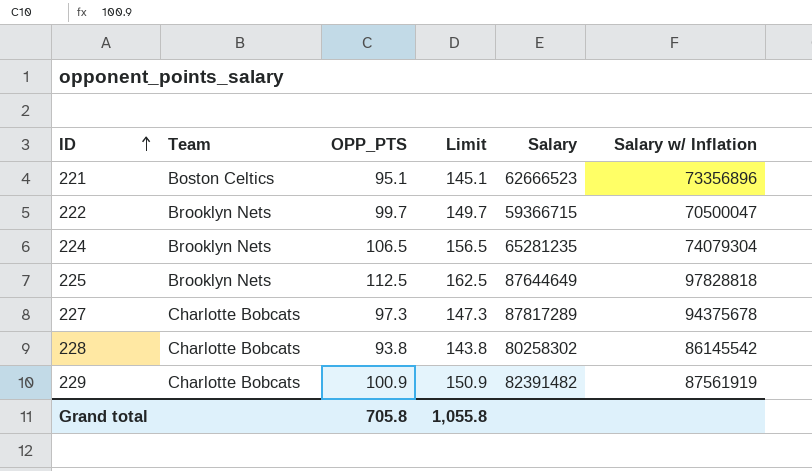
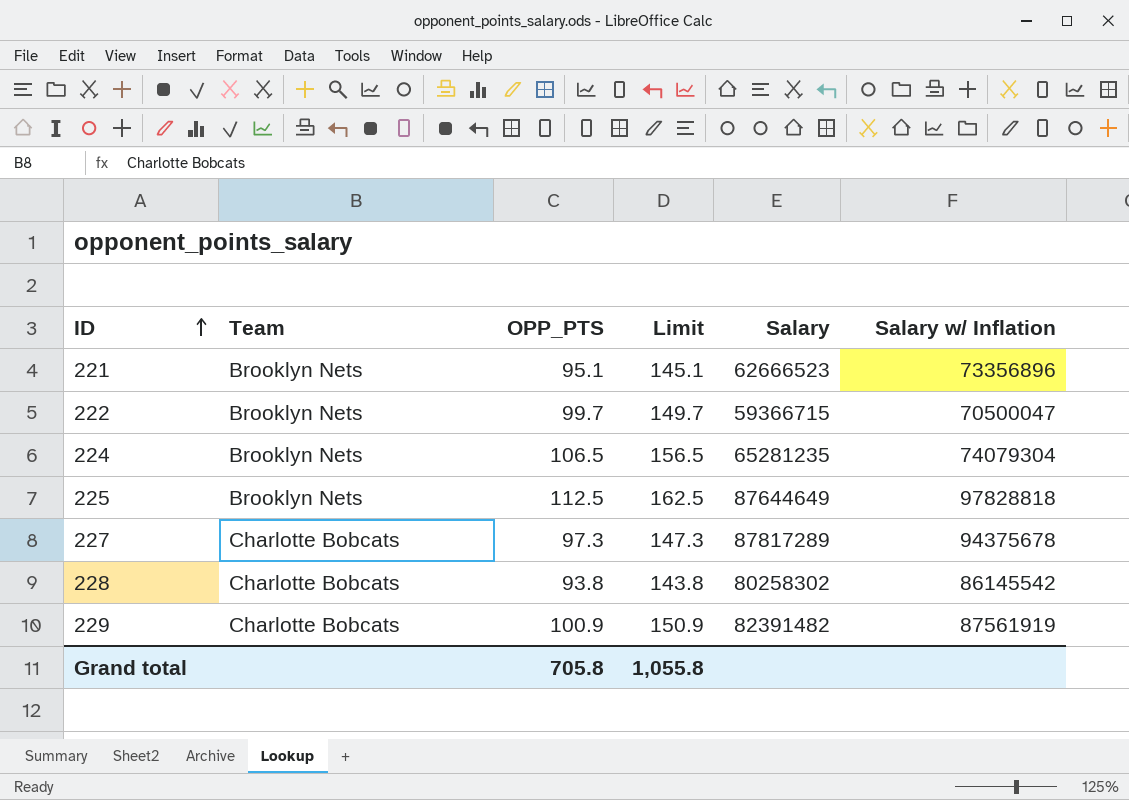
221 | Team: Boston Celtics -> Brooklyn Nets

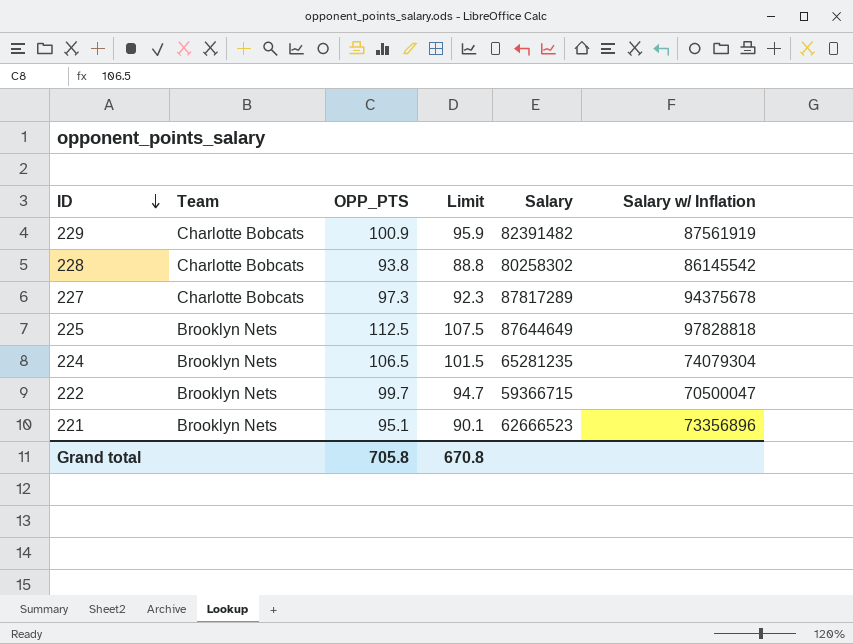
row order: ID ascending -> ID descending
column Limit | formula: [OPP_PTS] + 50 -> [OPP_PTS] - 5
Grand total | Limit: 1,055.8 -> 670.8

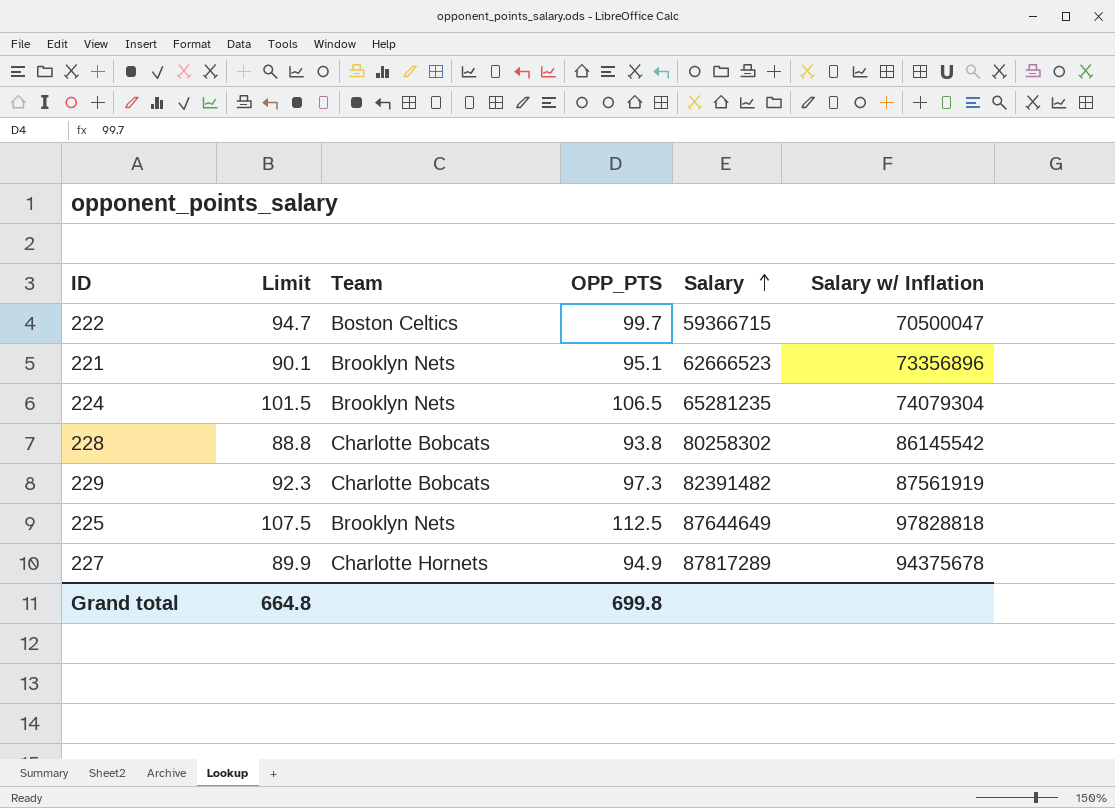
row order: ID descending -> Salary ascending
column Limit | position: 4 -> 2
222 | Team: Brooklyn Nets -> Boston Celtics
229 | Limit: 95.9 -> 92.3
229 | OPP_PTS: 100.9 -> 97.3
227 | Limit: 92.3 -> 89.9
227 | Team: Charlotte Bobcats -> Charlotte Hornets
227 | OPP_PTS: 97.3 -> 94.9
Grand total | Limit: 670.8 -> 664.8
Grand total | OPP_PTS: 705.8 -> 699.8

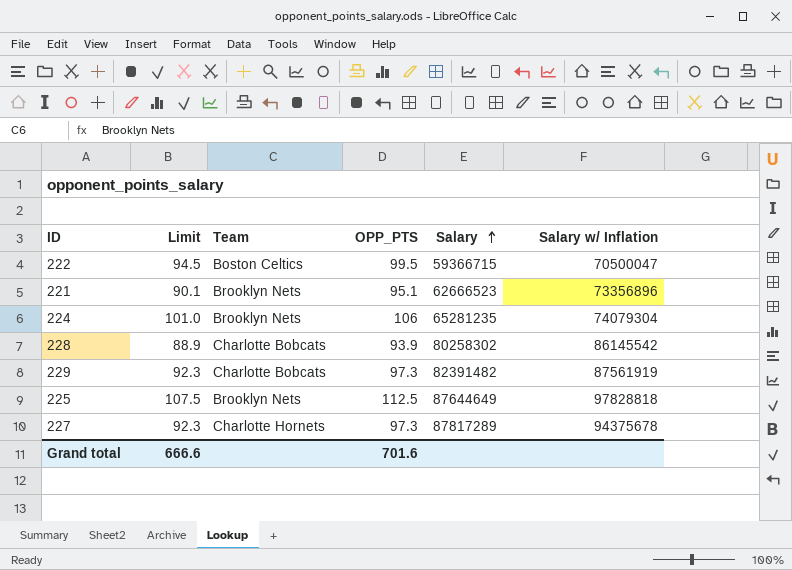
222 | Limit: 94.7 -> 94.5
222 | OPP_PTS: 99.7 -> 99.5
224 | Limit: 101.5 -> 101.0
224 | OPP_PTS: 106.5 -> 106
228 | Limit: 88.8 -> 88.9
228 | OPP_PTS: 93.8 -> 93.9
227 | Limit: 89.9 -> 92.3
227 | OPP_PTS: 94.9 -> 97.3
Grand total | Limit: 664.8 -> 666.6
Grand total | OPP_PTS: 699.8 -> 701.6

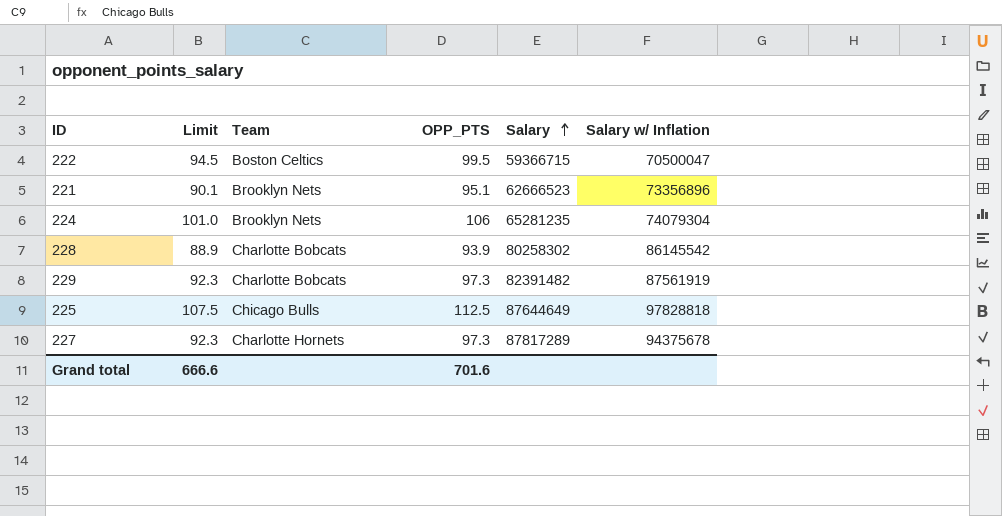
225 | Team: Brooklyn Nets -> Chicago Bulls

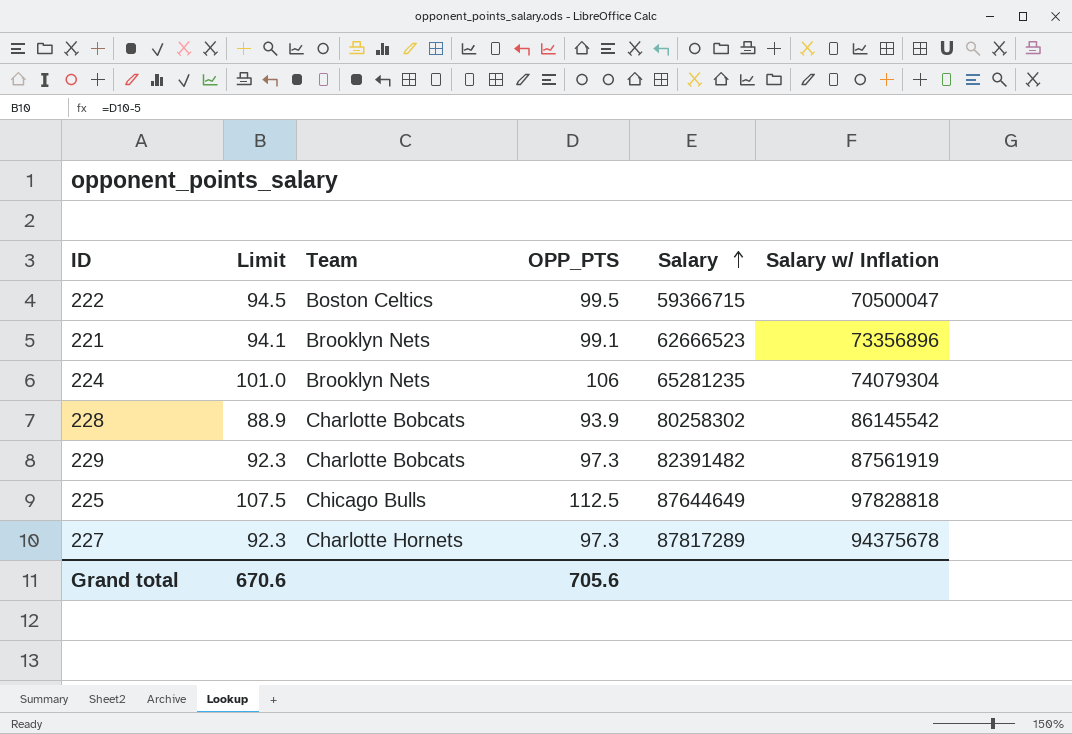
221 | Limit: 90.1 -> 94.1
221 | OPP_PTS: 95.1 -> 99.1
Grand total | Limit: 666.6 -> 670.6
Grand total | OPP_PTS: 701.6 -> 705.6

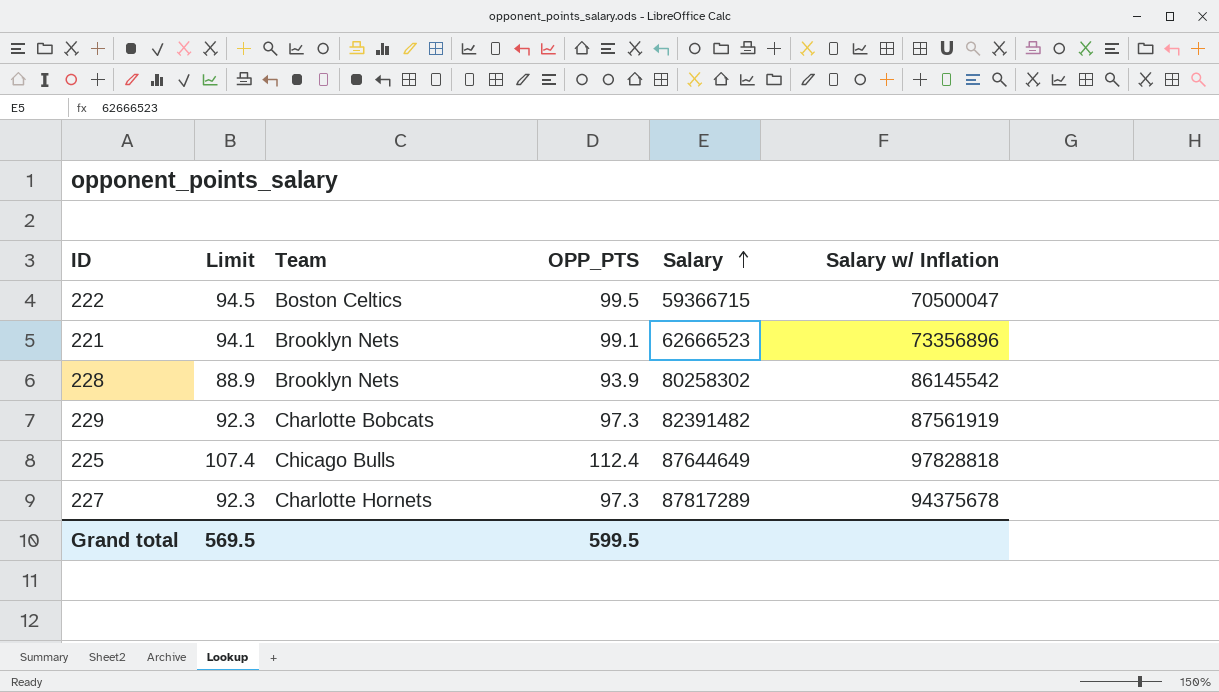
row 224: 101.0 | Brooklyn Nets | 106 | 65281235 | 74079304 -> none
228 | Team: Charlotte Bobcats -> Brooklyn Nets
225 | Limit: 107.5 -> 107.4
225 | OPP_PTS: 112.5 -> 112.4
Grand total | Limit: 670.6 -> 569.5
Grand total | OPP_PTS: 705.6 -> 599.5

